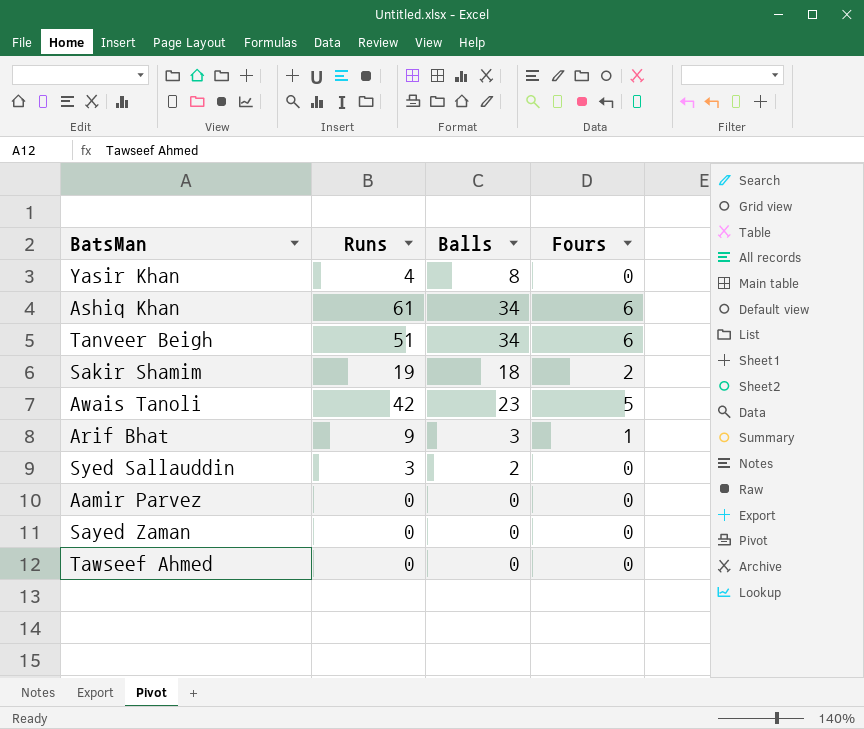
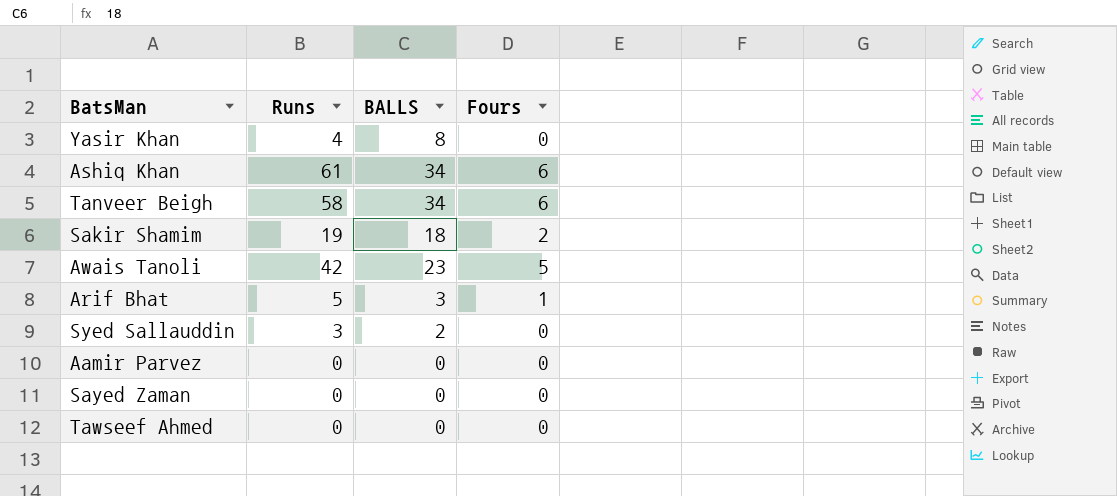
column name: Balls -> BALLS
Tanveer Beigh | Runs: 51 -> 58
Arif Bhat | Runs: 9 -> 5

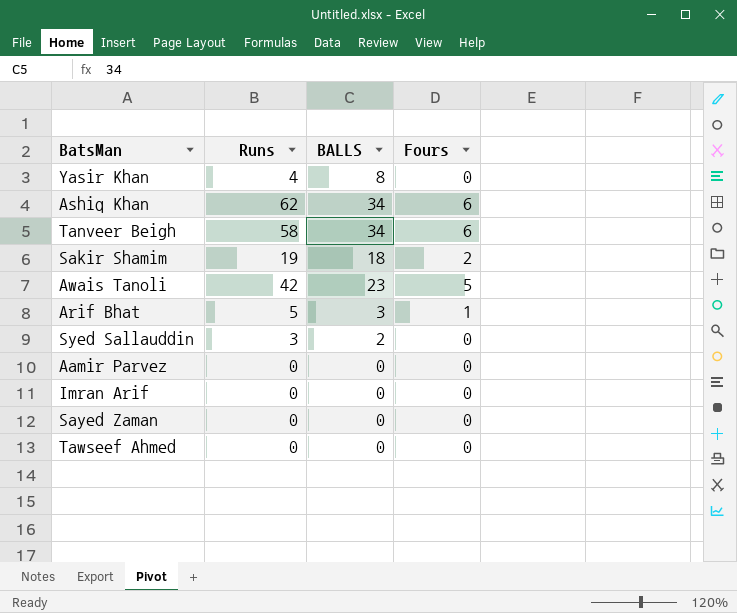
Ashiq Khan | Runs: 61 -> 62
row Imran Arif: none -> 0 | 0 | 0

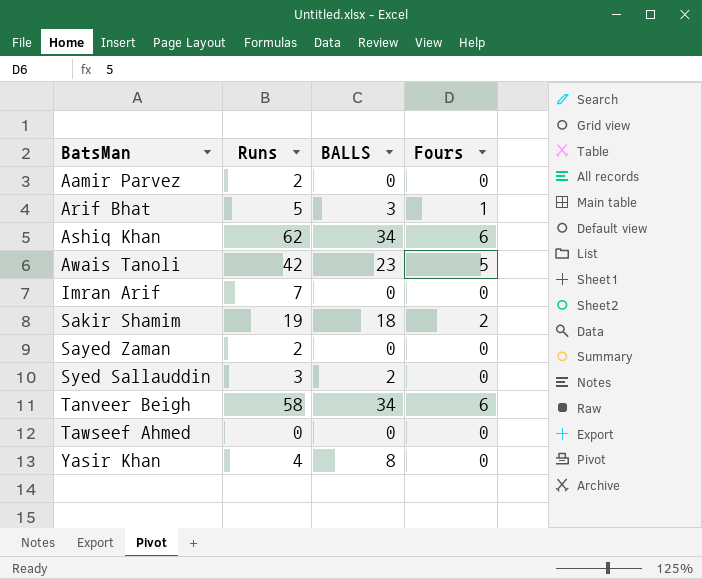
row order: none -> BatsMan ascending
Aamir Parvez | Runs: 0 -> 2
Imran Arif | Runs: 0 -> 7
Sayed Zaman | Runs: 0 -> 2

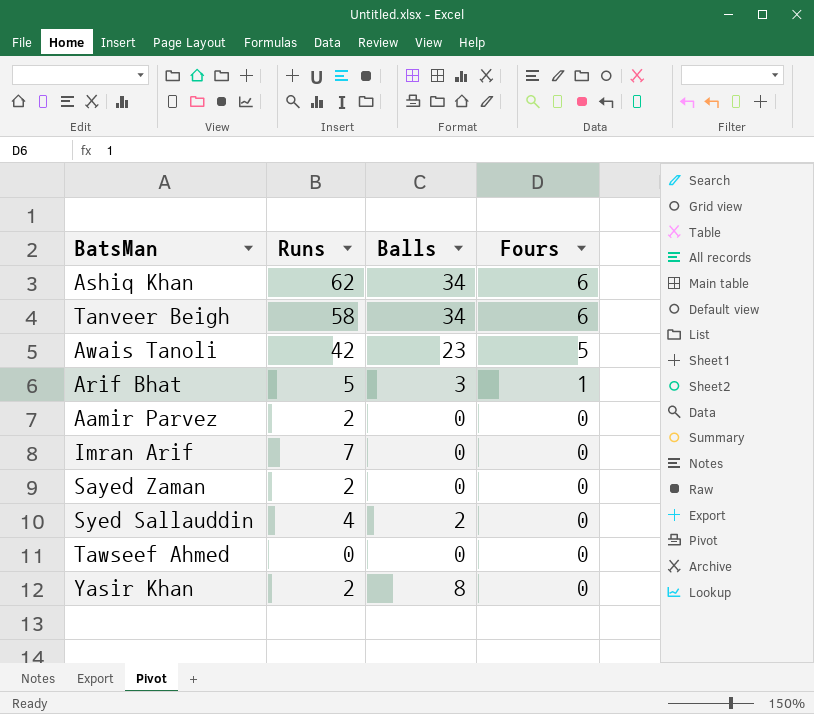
row order: BatsMan ascending -> Fours descending
column name: BALLS -> Balls
row Sakir Shamim: 19 | 18 | 2 -> none
Syed Sallauddin | Runs: 3 -> 4
Yasir Khan | Runs: 4 -> 2

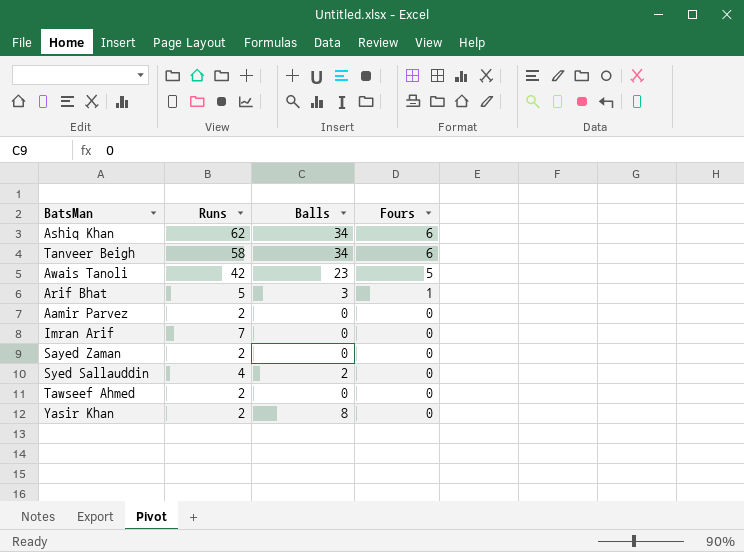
Tawseef Ahmed | Runs: 0 -> 2

